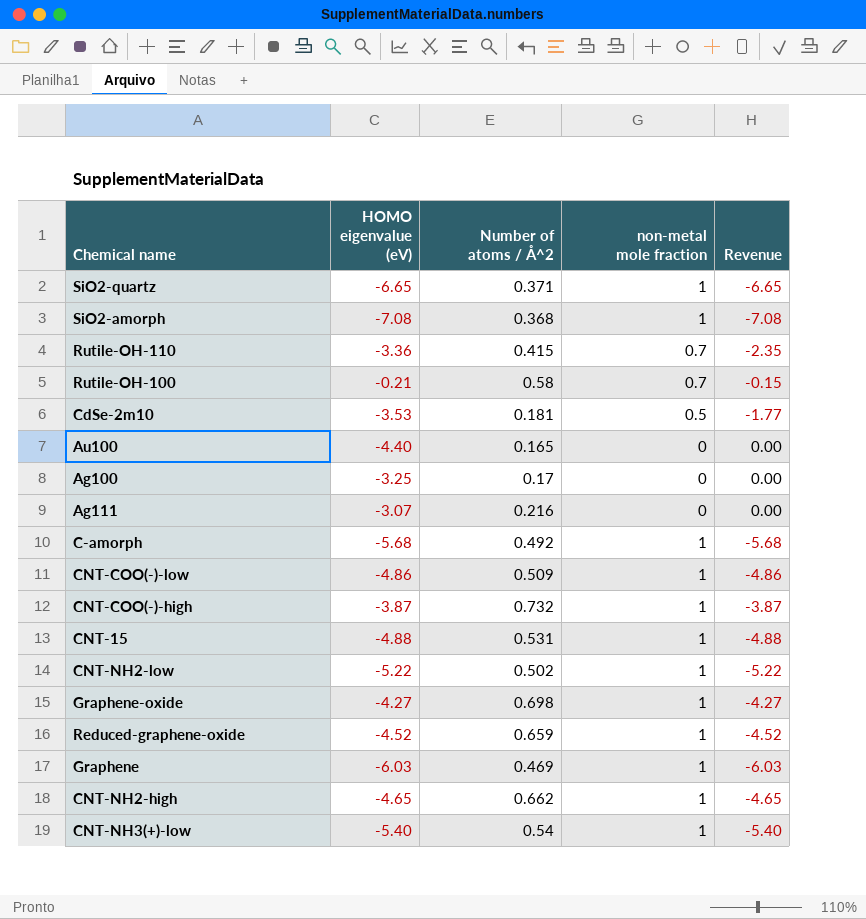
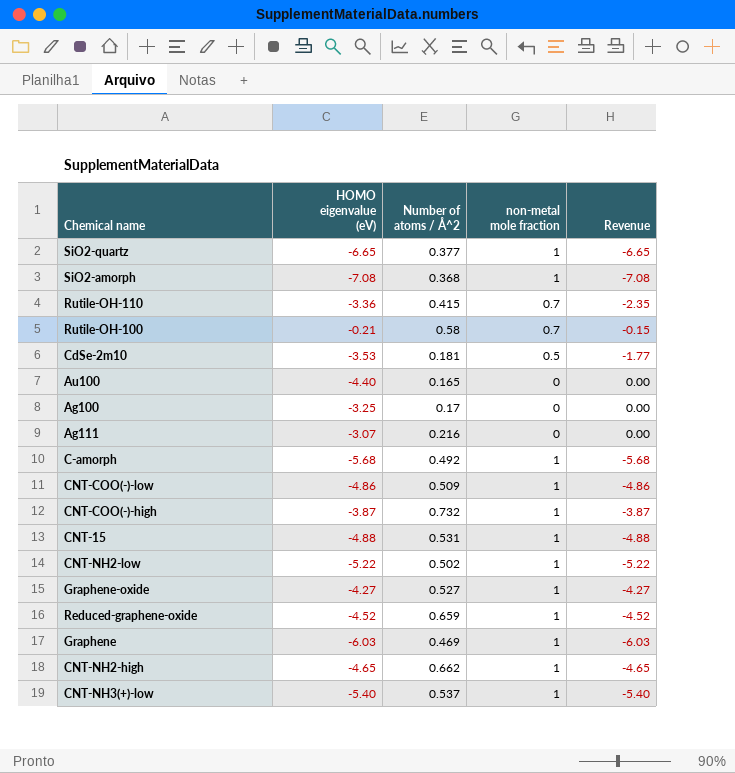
SiO2-quartz | Number of atoms / Å^2: 0.371 -> 0.377
Graphene-oxide | Number of atoms / Å^2: 0.698 -> 0.527
CNT-NH3(+)-low | Number of atoms / Å^2: 0.54 -> 0.537

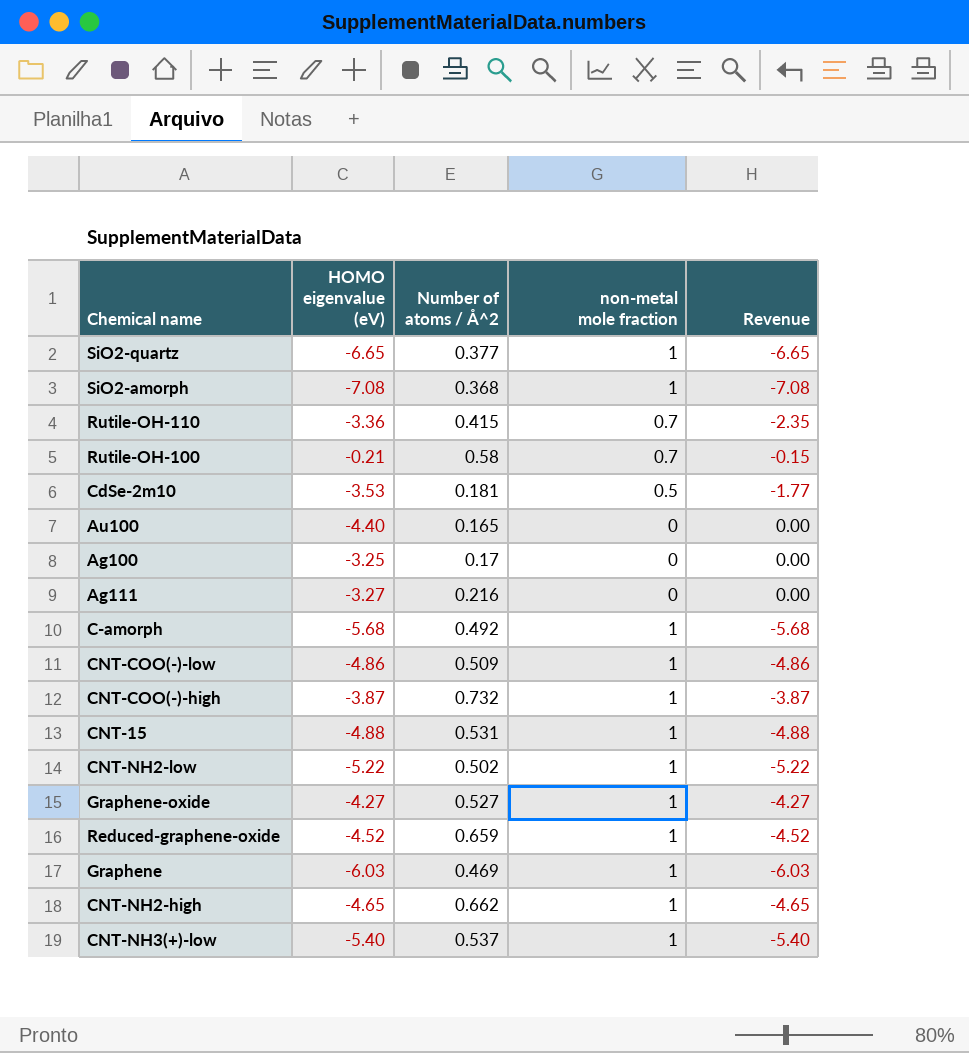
Ag111 | HOMO eigenvalue (eV): -3.07 -> -3.27

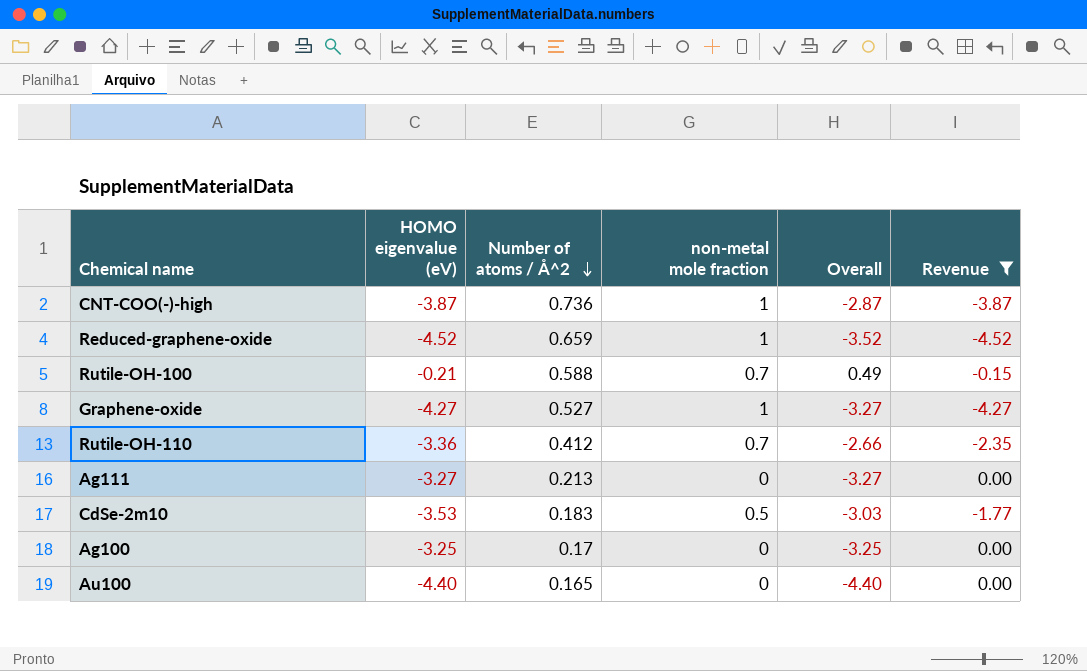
filter: none -> Revenue >= -4.52
row order: none -> Number of atoms / Å^2 descending
column Overall | formula: none -> [HOMO eigenvalue (eV)] + [non-metal mole fraction]
CNT-COO(-)-high | Number of atoms / Å^2: 0.732 -> 0.736
Rutile-OH-100 | Number of atoms / Å^2: 0.58 -> 0.588
Rutile-OH-110 | Number of atoms / Å^2: 0.415 -> 0.412
Ag111 | Number of atoms / Å^2: 0.216 -> 0.213
CdSe-2m10 | Number of atoms / Å^2: 0.181 -> 0.183

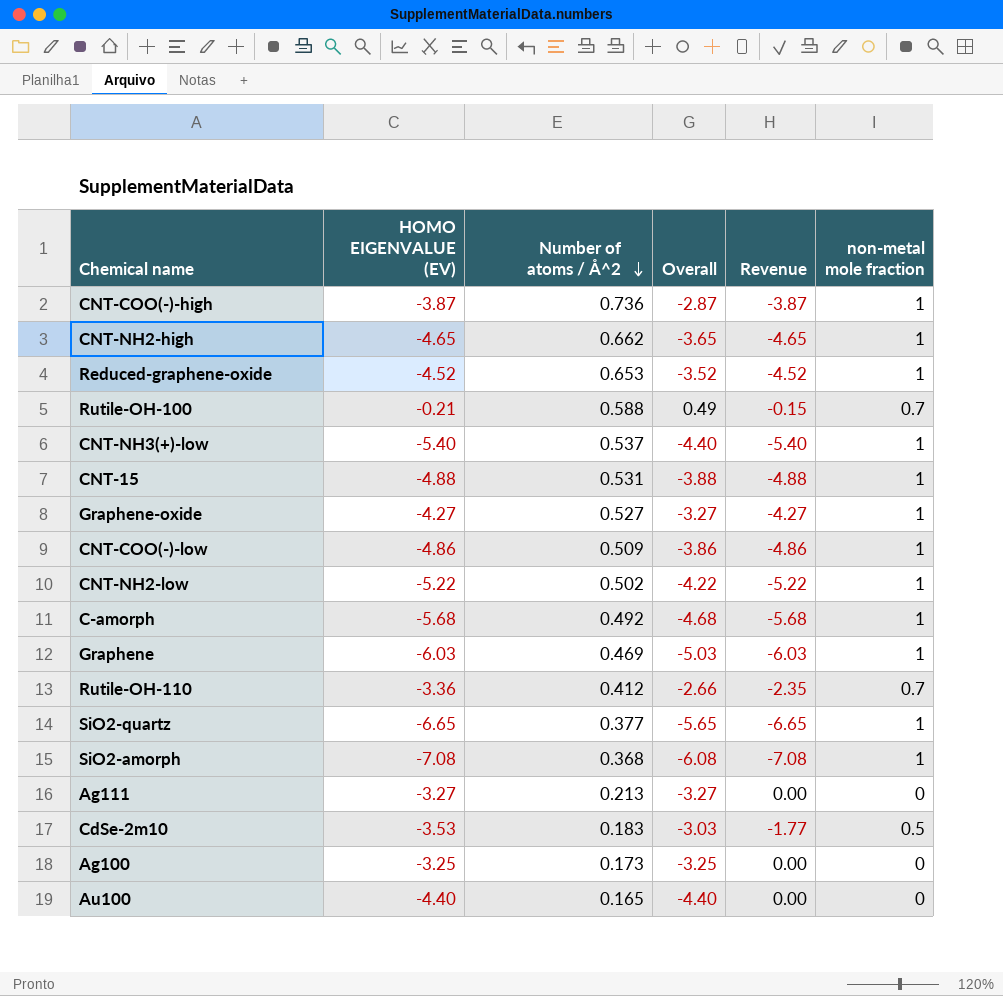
filter: Revenue >= -4.52 -> none
column name: HOMO eigenvalue (eV) -> HOMO EIGENVALUE (EV)
column non-metal mole fraction | position: 4 -> 6
Reduced-graphene-oxide | Number of atoms / Å^2: 0.659 -> 0.653
Ag100 | Number of atoms / Å^2: 0.17 -> 0.173

